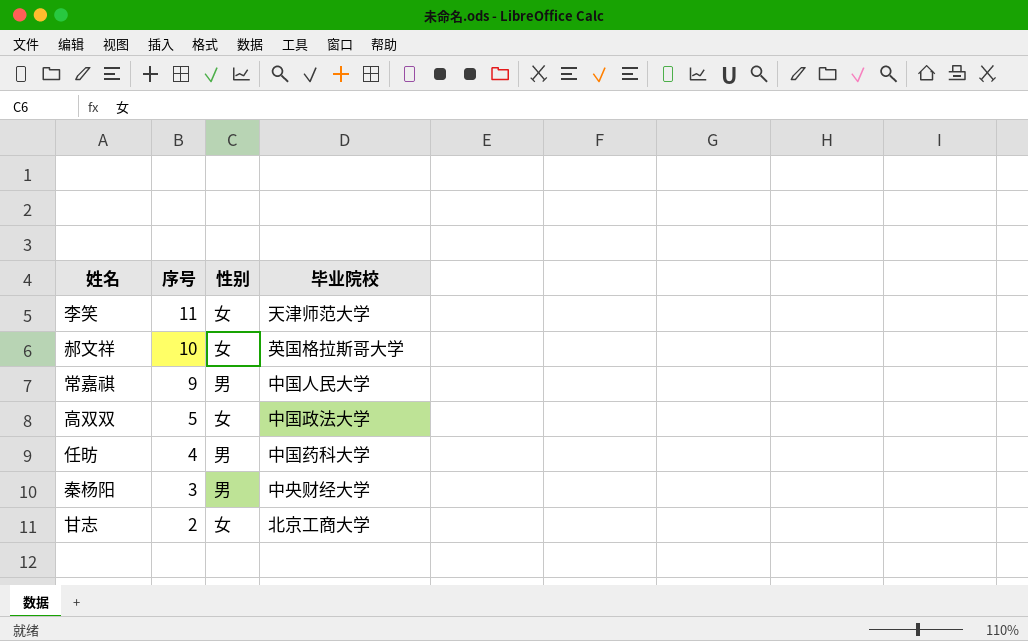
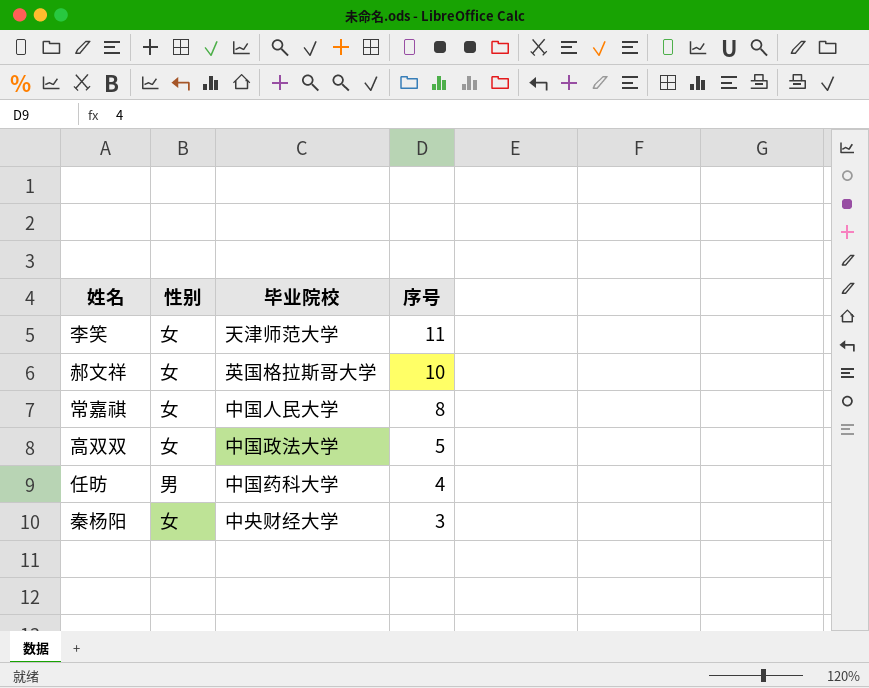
column 序号 | position: 2 -> 4
row 甘志: 2 | 女 | 北京工商大学 -> none
常嘉祺 | 性别: 男 -> 女
常嘉祺 | 序号: 9 -> 8
秦杨阳 | 性别: 男 -> 女

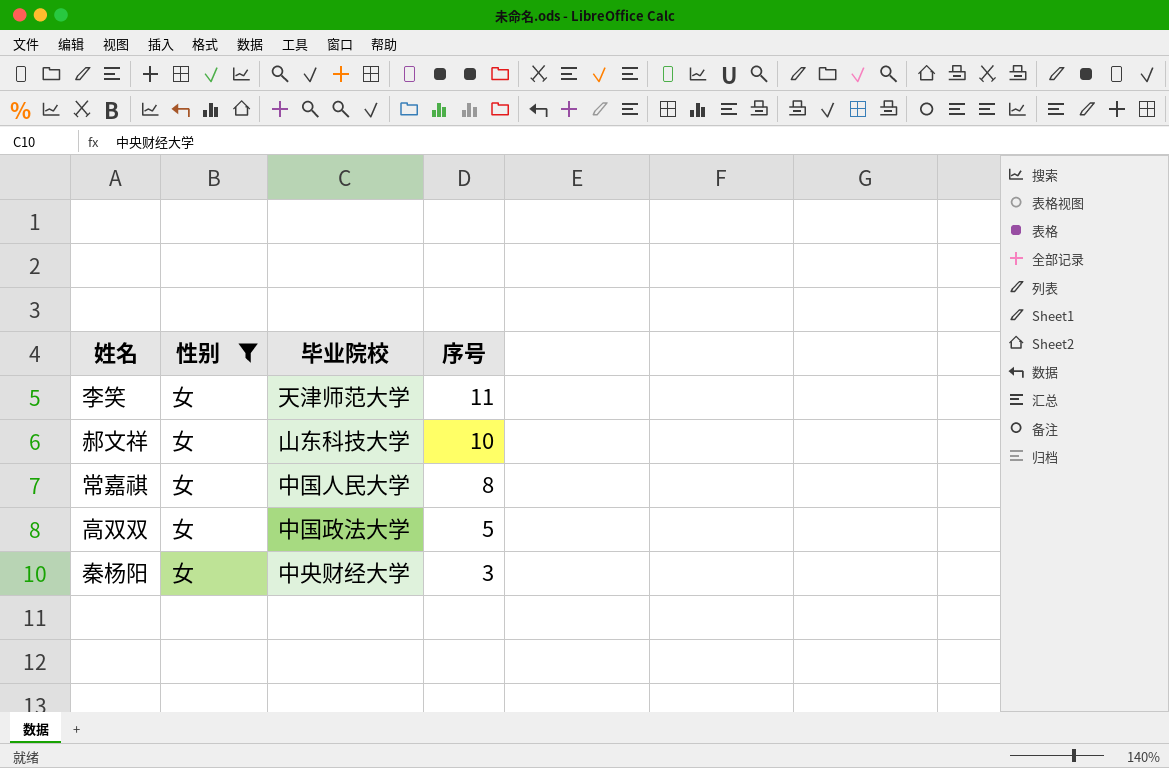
filter: none -> 性别 = 女
郝文祥 | 毕业院校: 英国格拉斯哥大学 -> 山东科技大学

